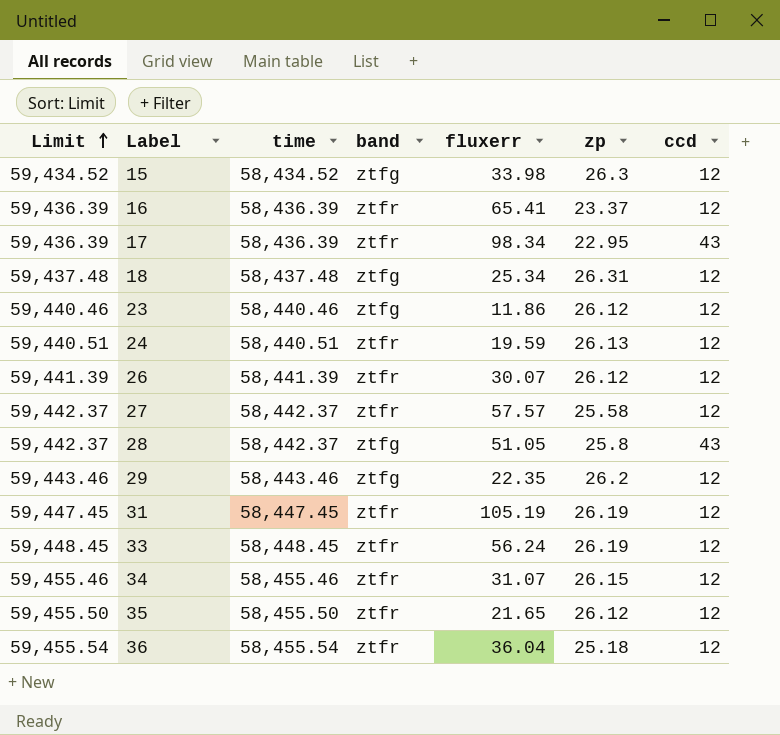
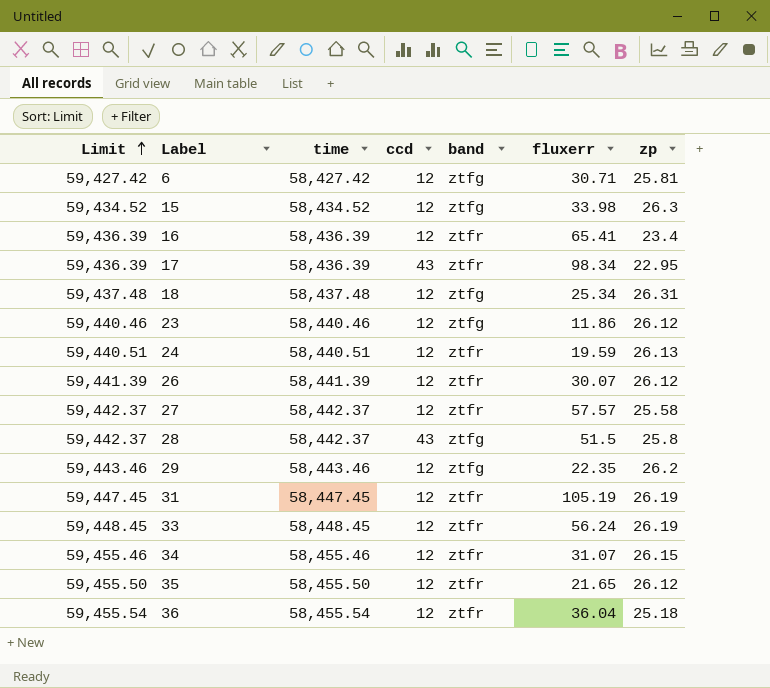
column ccd | position: 7 -> 4
row 6: none -> 59,427.42 | 58,427.42 | 12 | ztfg | 30.71 | 25.81
16 | zp: 23.37 -> 23.4
28 | fluxerr: 51.05 -> 51.5

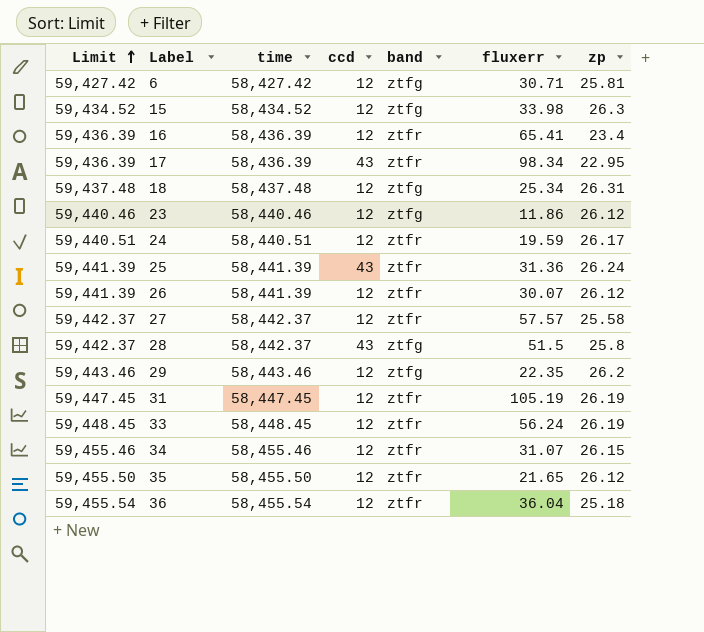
24 | zp: 26.13 -> 26.17
row 25: none -> 59,441.39 | 58,441.39 | 43 | ztfr | 31.36 | 26.24

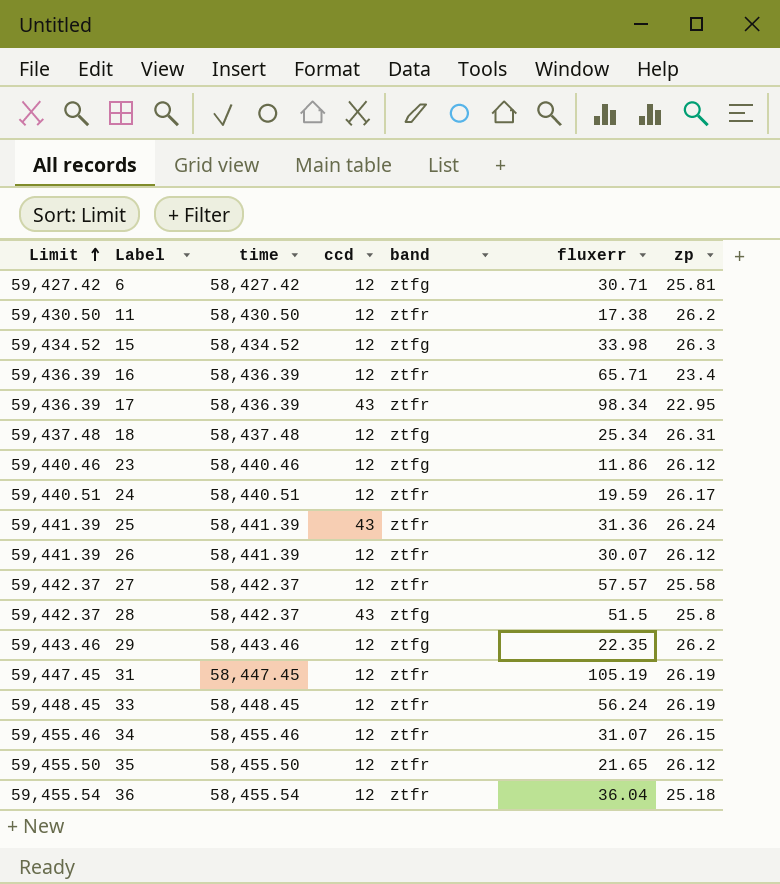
row 11: none -> 59,430.50 | 58,430.50 | 12 | ztfr | 17.38 | 26.2
16 | fluxerr: 65.41 -> 65.71

